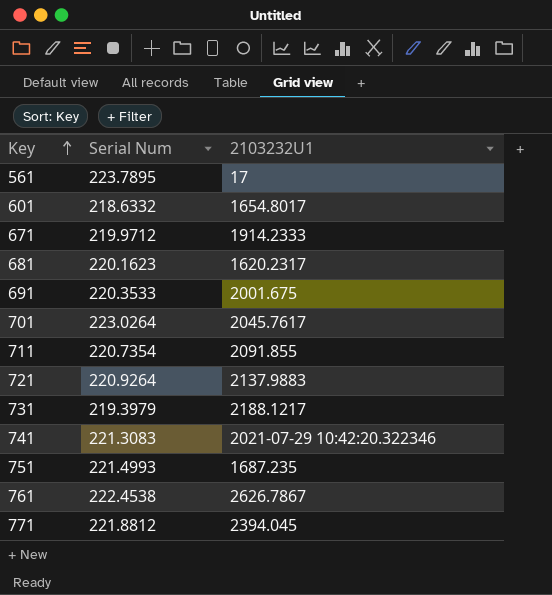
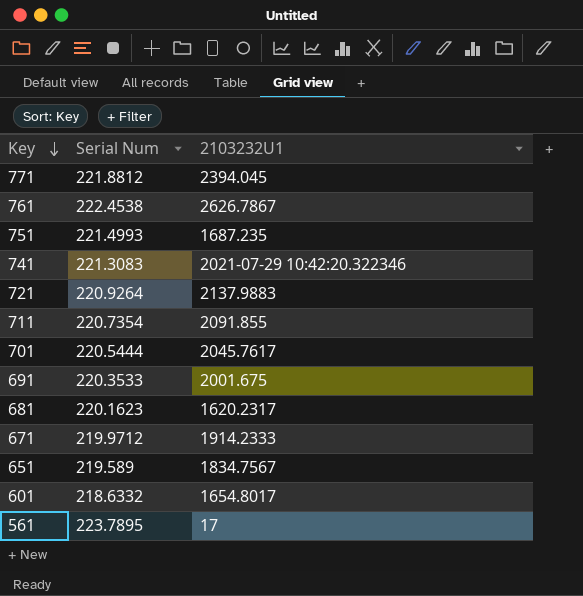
row order: Key ascending -> Key descending
row 731: 219.3979 | 2188.1217 -> none
701 | Serial Num: 223.0264 -> 220.5444
row 651: none -> 219.589 | 1834.7567

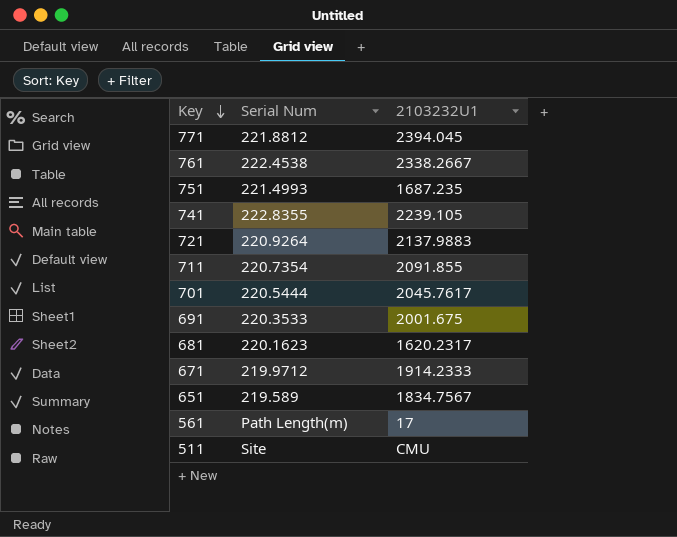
row 601: 218.6332 | 1654.8017 -> none
761 | 2103232U1: 2626.7867 -> 2338.2667
741 | Serial Num: 221.3083 -> 222.8355
741 | 2103232U1: 2021-07-29 10:42:20.322346 -> 2239.105
561 | Serial Num: 223.7895 -> Path Length(m)
row 511: none -> Site | CMU

